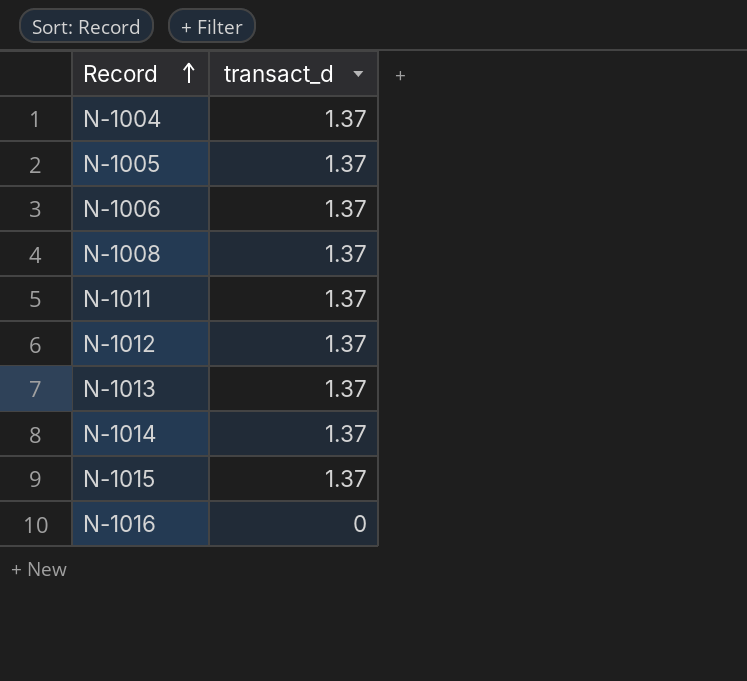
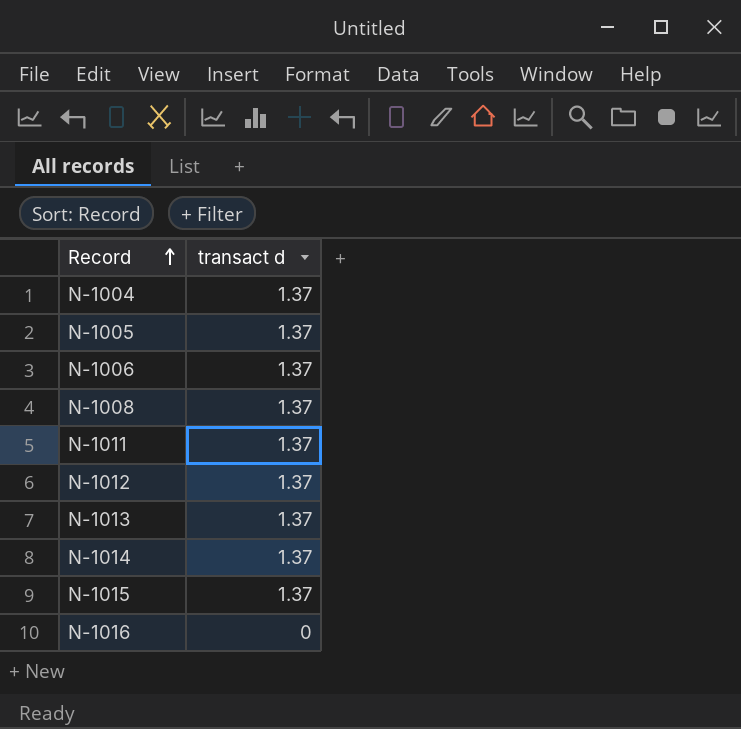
column name: transact_d -> transact d

